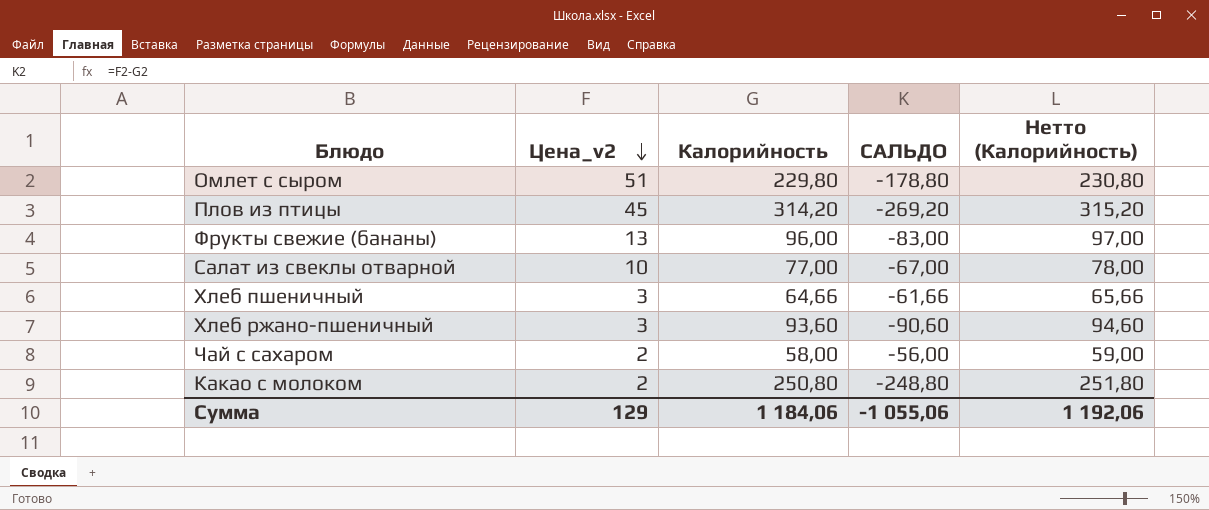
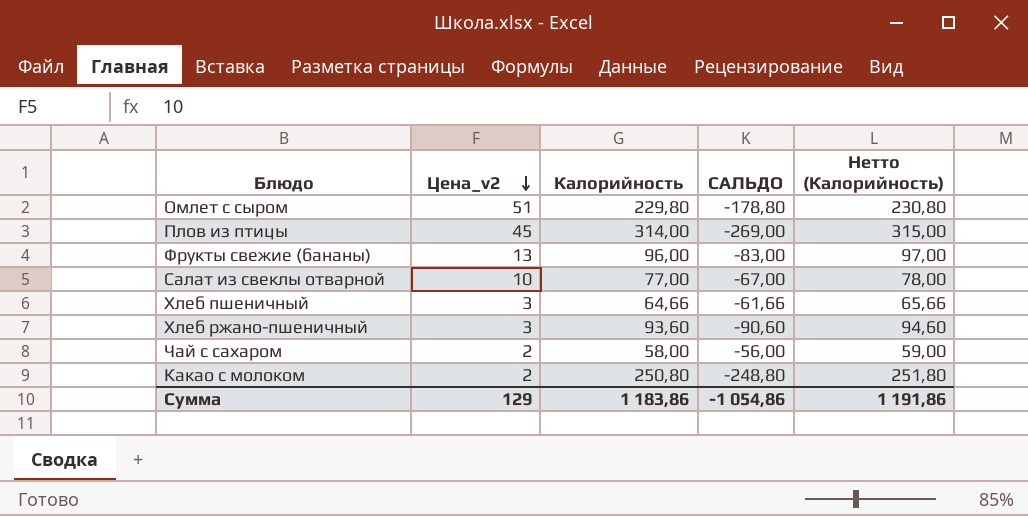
Плов из птицы | Калорийность: 314,20 -> 314,00
Плов из птицы | САЛЬДО: -269,20 -> -269,00
Плов из птицы | Нетто (Калорийность): 315,20 -> 315,00
Сумма | Калорийность: 1 184,06 -> 1 183,86
Сумма | САЛЬДО: -1 055,06 -> -1 054,86
Сумма | Нетто (Калорийность): 1 192,06 -> 1 191,86

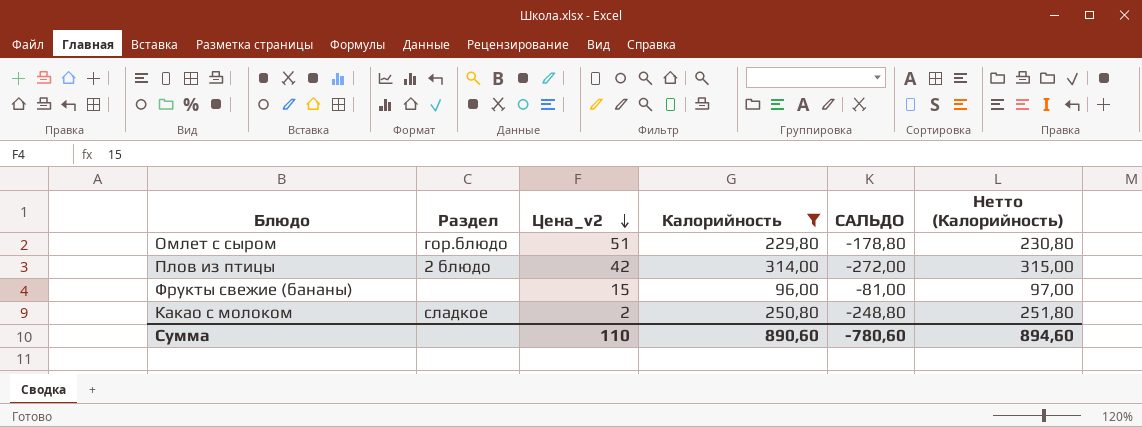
filter: none -> Калорийность >= 96,00
column Раздел | position: none -> 2
Плов из птицы | Цена_v2: 45 -> 42
Плов из птицы | САЛЬДО: -269,00 -> -272,00
Фрукты свежие (бананы) | Цена_v2: 13 -> 15
Фрукты свежие (бананы) | САЛЬДО: -83,00 -> -81,00
Сумма | Цена_v2: 129 -> 110
Сумма | Калорийность: 1 183,86 -> 890,60
Сумма | САЛЬДО: -1 054,86 -> -780,60
Сумма | Нетто (Калорийность): 1 191,86 -> 894,60

